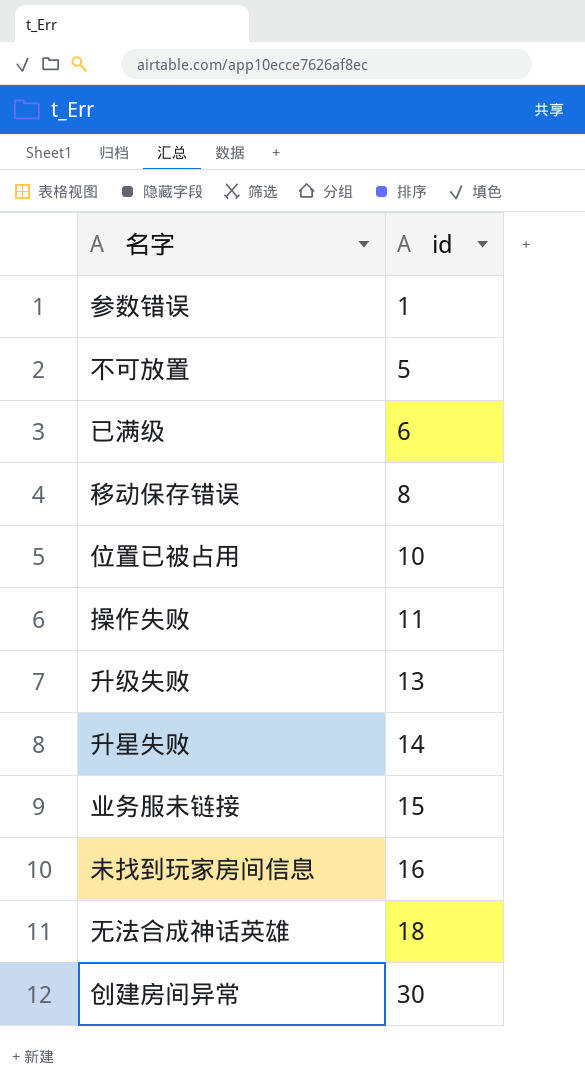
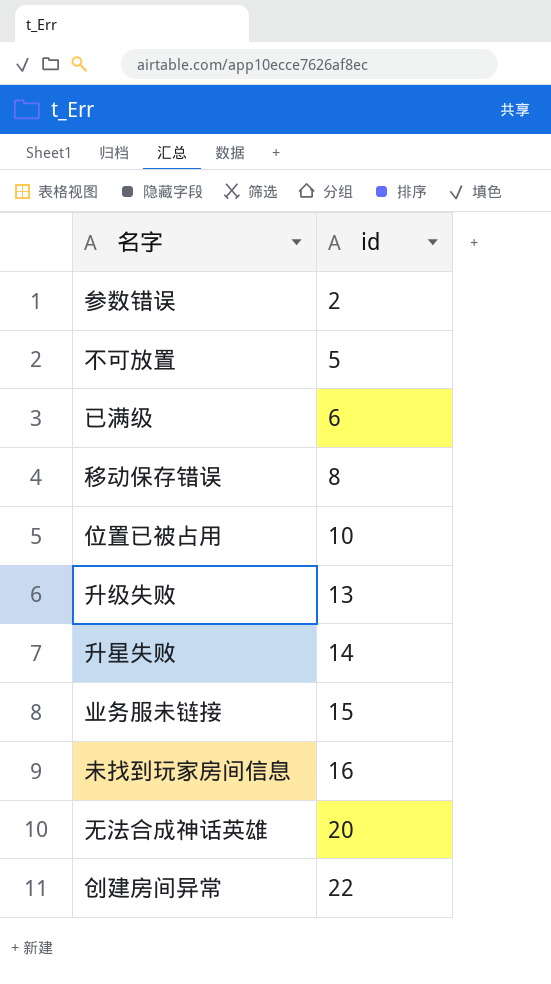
row 操作失败: 11 -> none
参数错误 | id: 1 -> 2
无法合成神话英雄 | id: 18 -> 20
创建房间异常 | id: 30 -> 22

